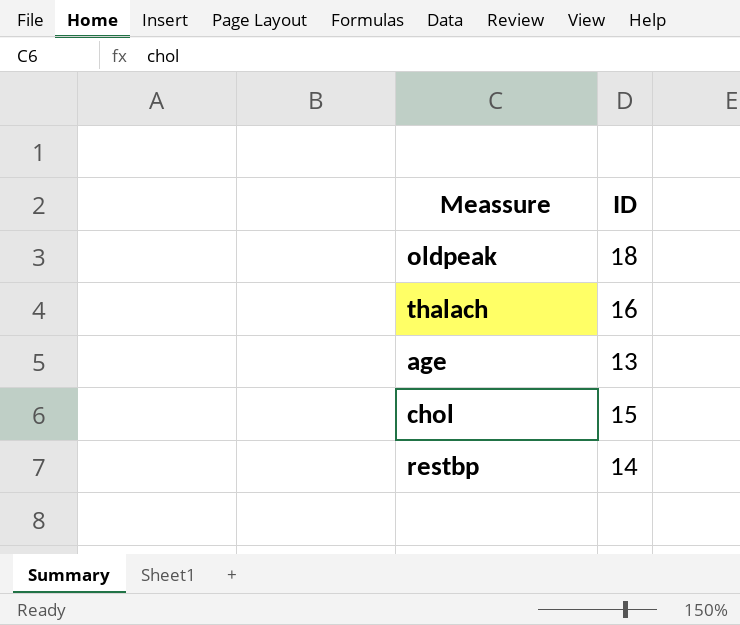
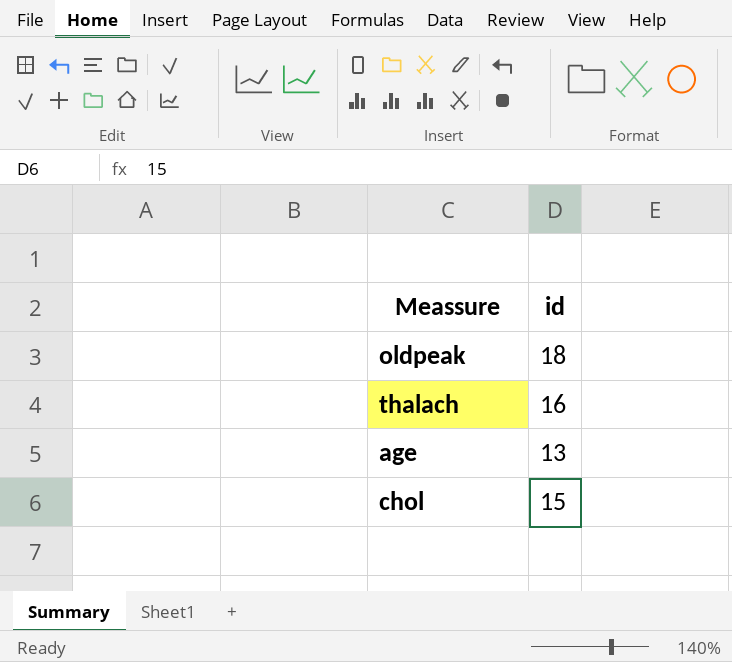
column name: ID -> id
row restbp: 14 -> none

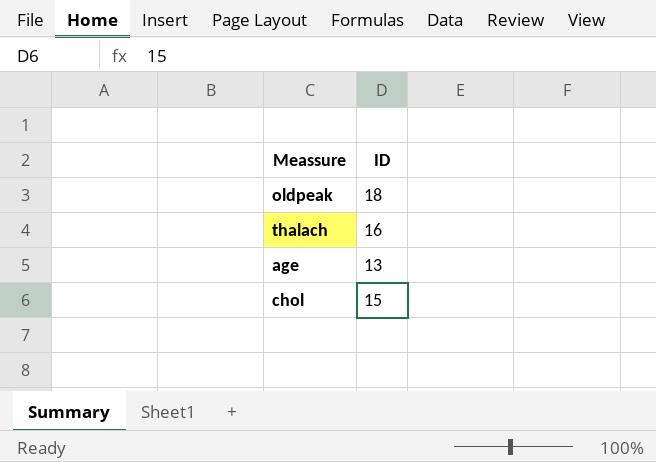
column name: id -> ID

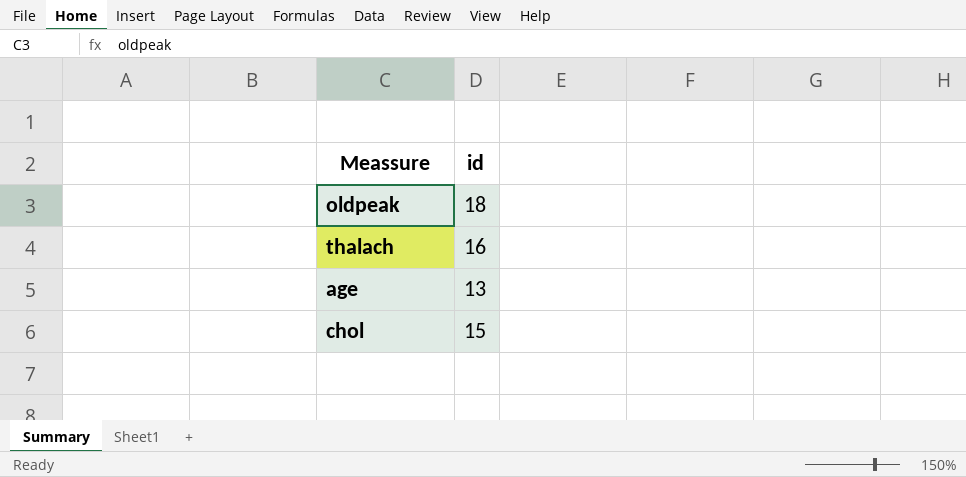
column name: ID -> id

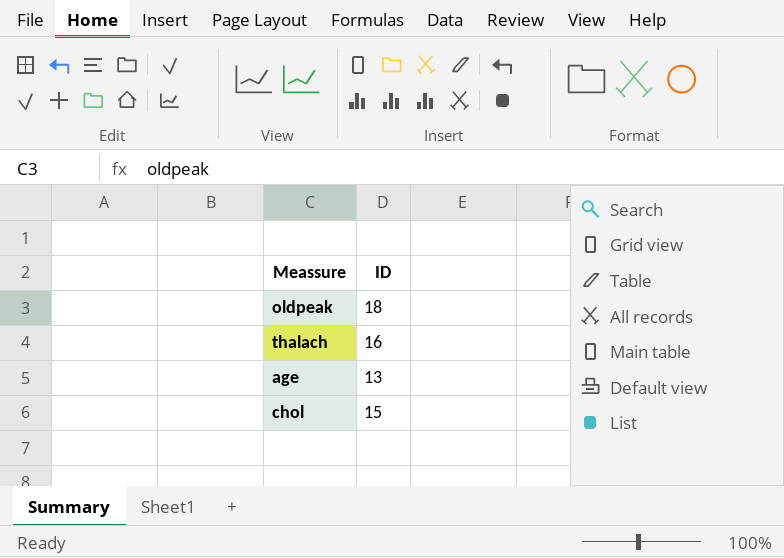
column name: id -> ID

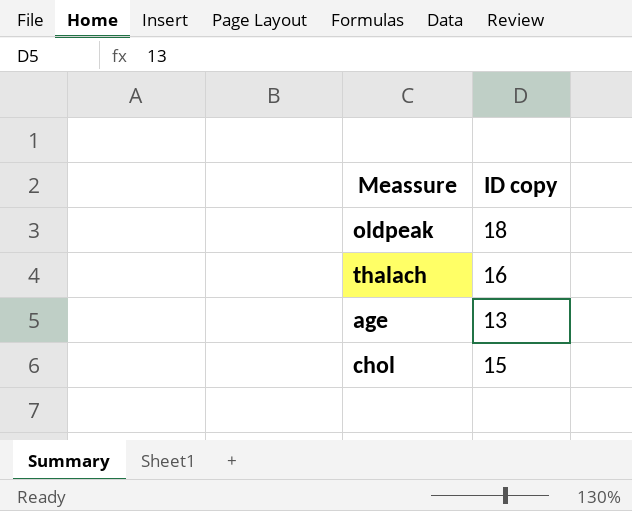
column name: ID -> ID copy

